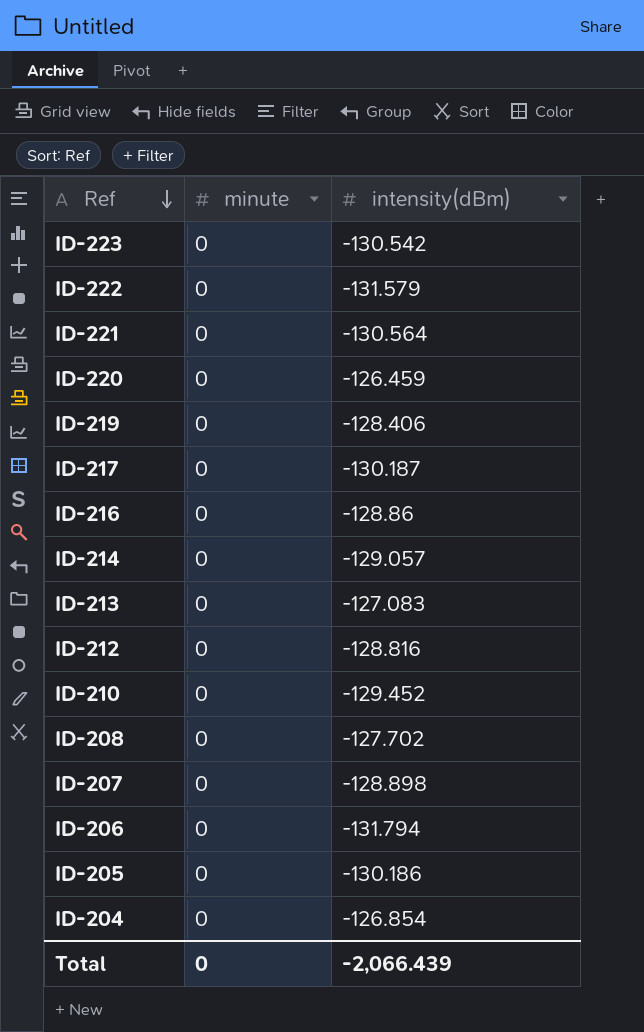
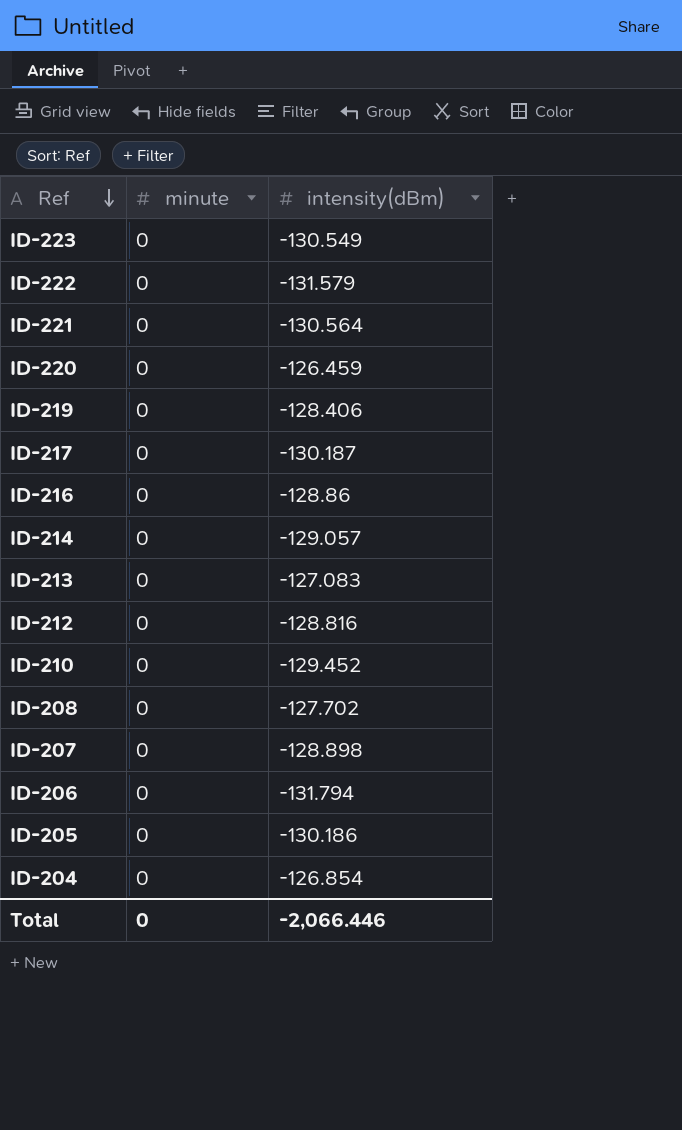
ID-223 | intensity(dBm): -130.542 -> -130.549
Total | intensity(dBm): -2,066.439 -> -2,066.446

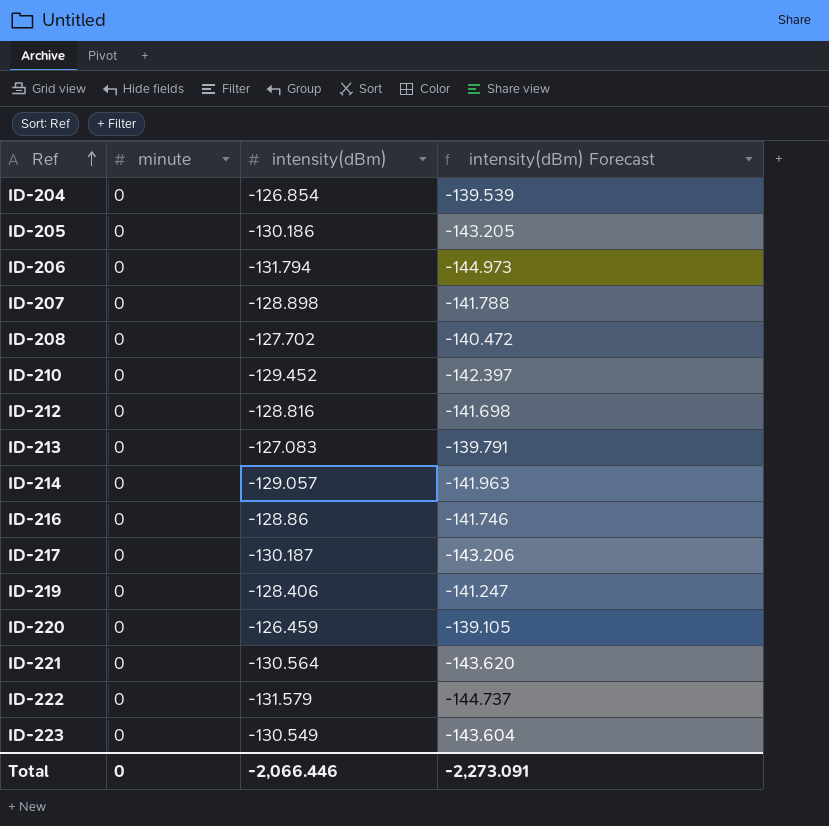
row order: Ref descending -> Ref ascending
column intensity(dBm) Forecast | formula: none -> [intensity(dBm)] * 1.1

